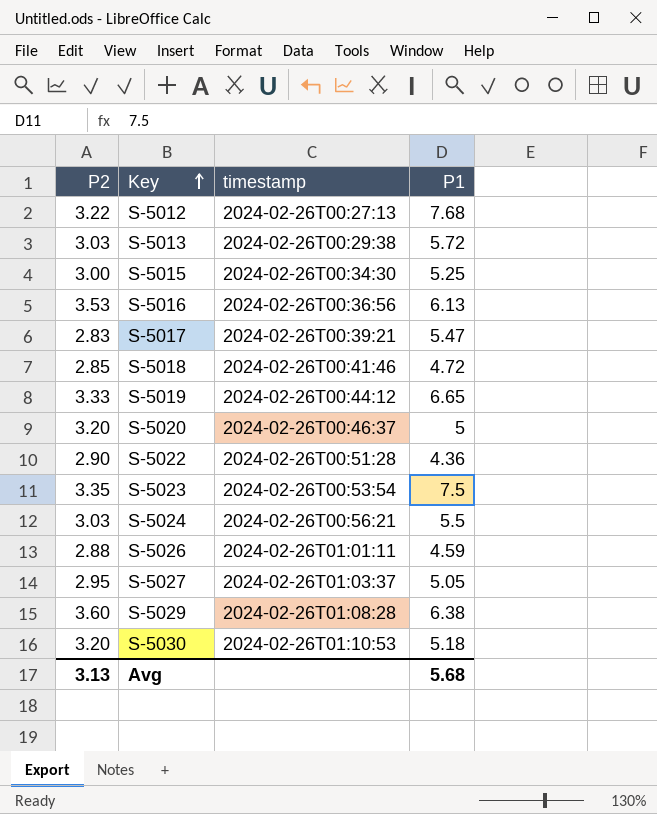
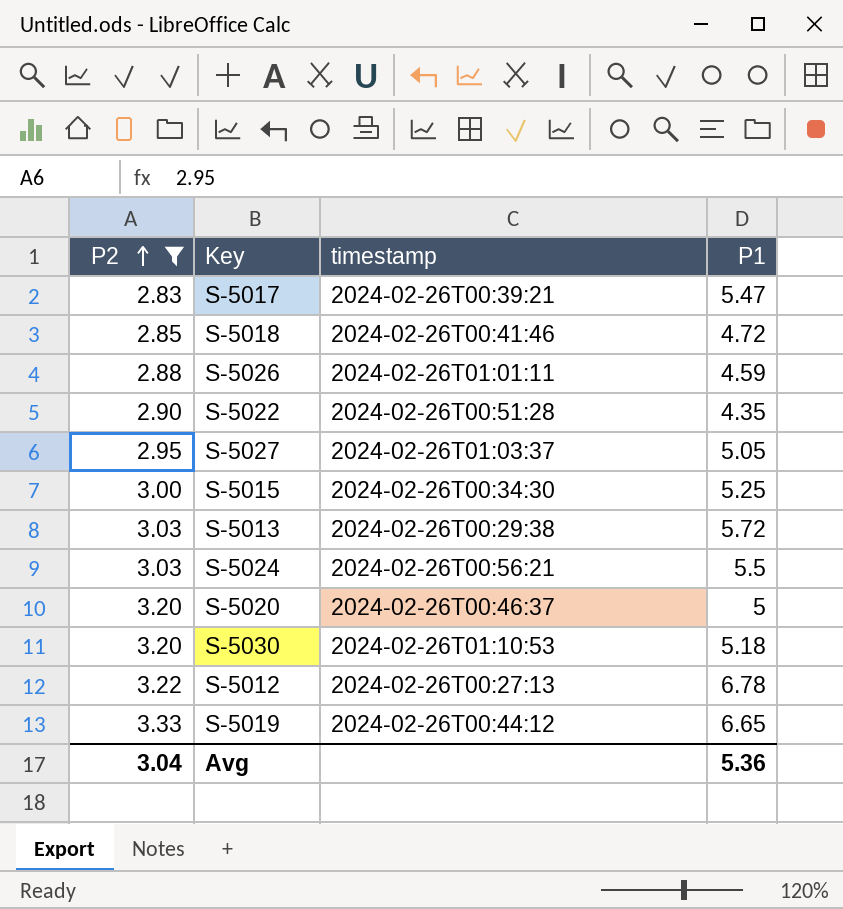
filter: none -> P2 <= 3.33
row order: Key ascending -> P2 ascending
S-5022 | P1: 4.36 -> 4.35
S-5012 | P1: 7.68 -> 6.78
Avg | P2: 3.13 -> 3.04
Avg | P1: 5.68 -> 5.36

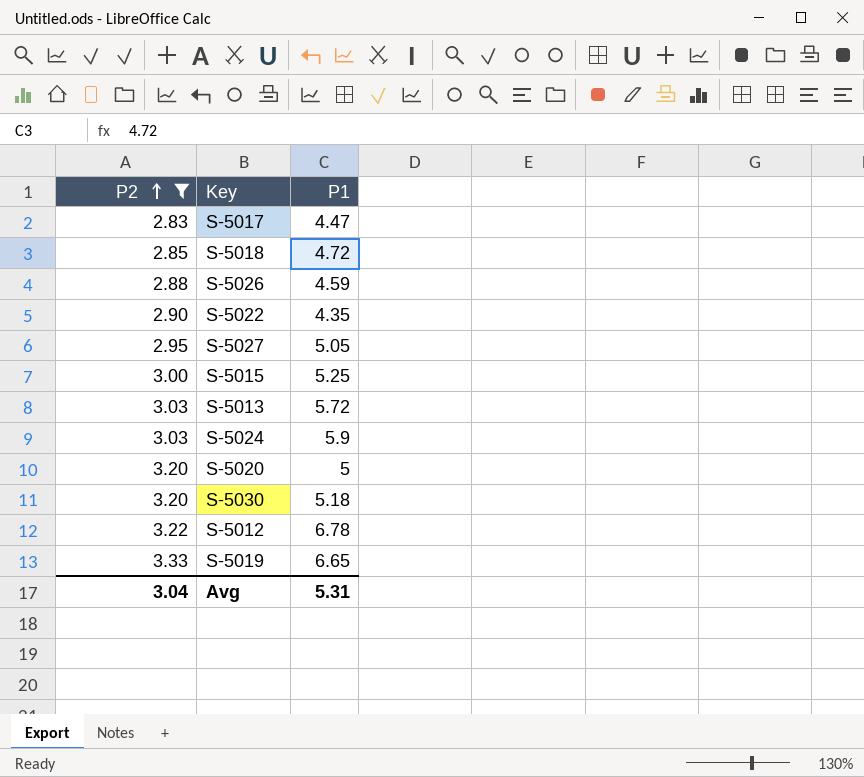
column timestamp | position: 3 -> none
S-5017 | P1: 5.47 -> 4.47
S-5024 | P1: 5.5 -> 5.9
Avg | P1: 5.36 -> 5.31

